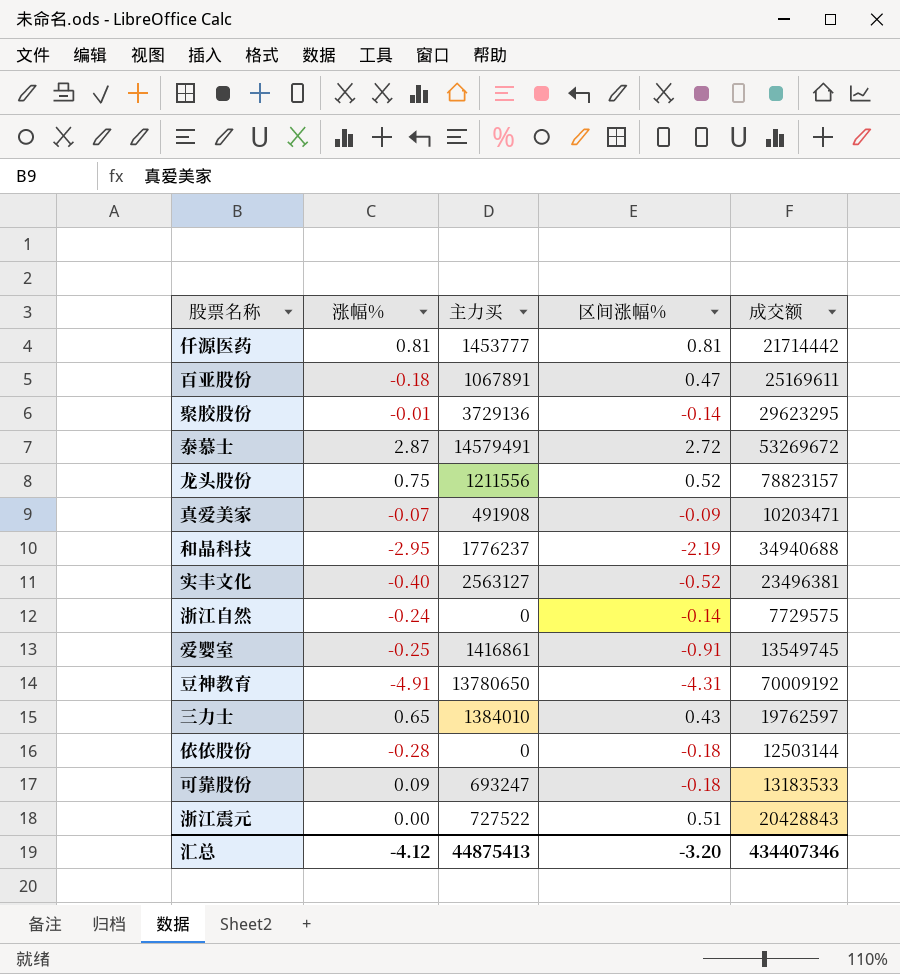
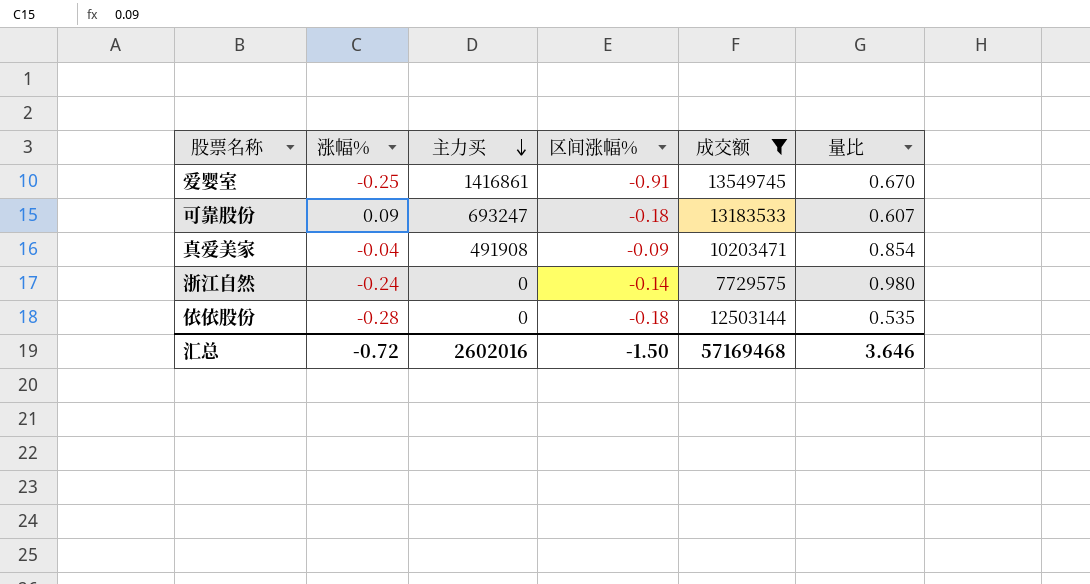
filter: none -> 成交额 <= 13549745
row order: none -> 主力买 descending
column 量比 | position: none -> 6
真爱美家 | 涨幅%: -0.07 -> -0.04
汇总 | 涨幅%: -4.12 -> -0.72
汇总 | 主力买: 44875413 -> 2602016
汇总 | 区间涨幅%: -3.20 -> -1.50
汇总 | 成交额: 434407346 -> 57169468

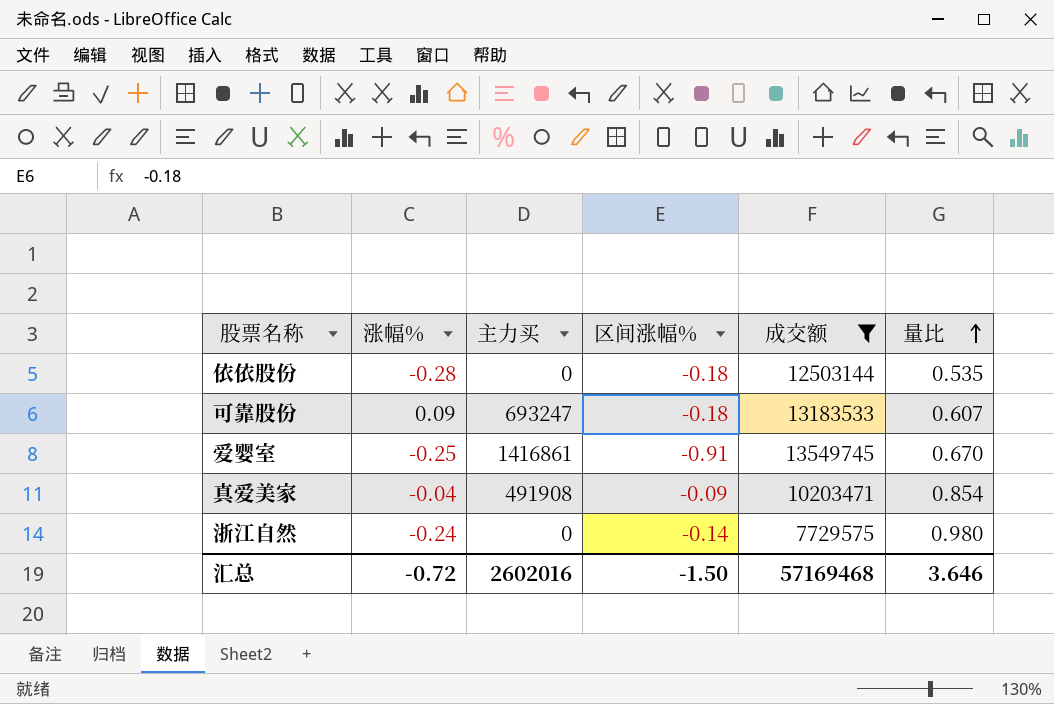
row order: 主力买 descending -> 量比 ascending

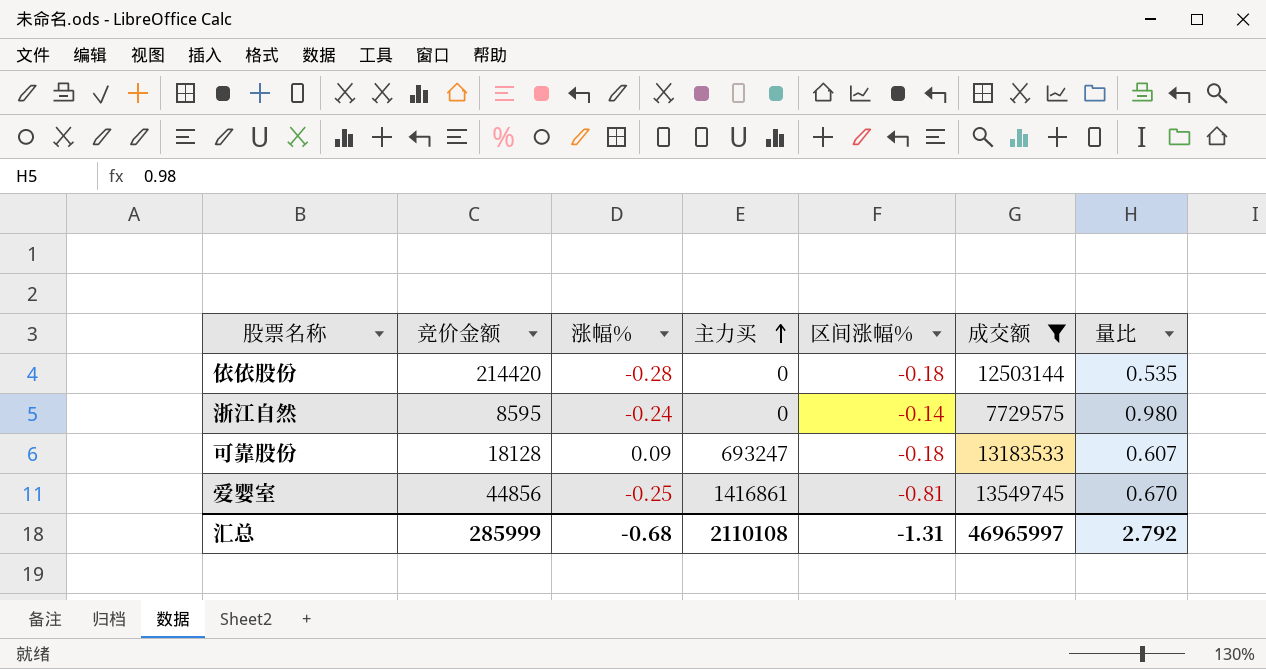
row order: 量比 ascending -> 主力买 ascending
column 竞价金额 | position: none -> 2
row 真爱美家: -0.04 | 491908 | -0.09 | 10203471 | 0.854 -> none
爱婴室 | 区间涨幅%: -0.91 -> -0.81
汇总 | 涨幅%: -0.72 -> -0.68
汇总 | 主力买: 2602016 -> 2110108
汇总 | 区间涨幅%: -1.50 -> -1.31
汇总 | 成交额: 57169468 -> 46965997
汇总 | 量比: 3.646 -> 2.792

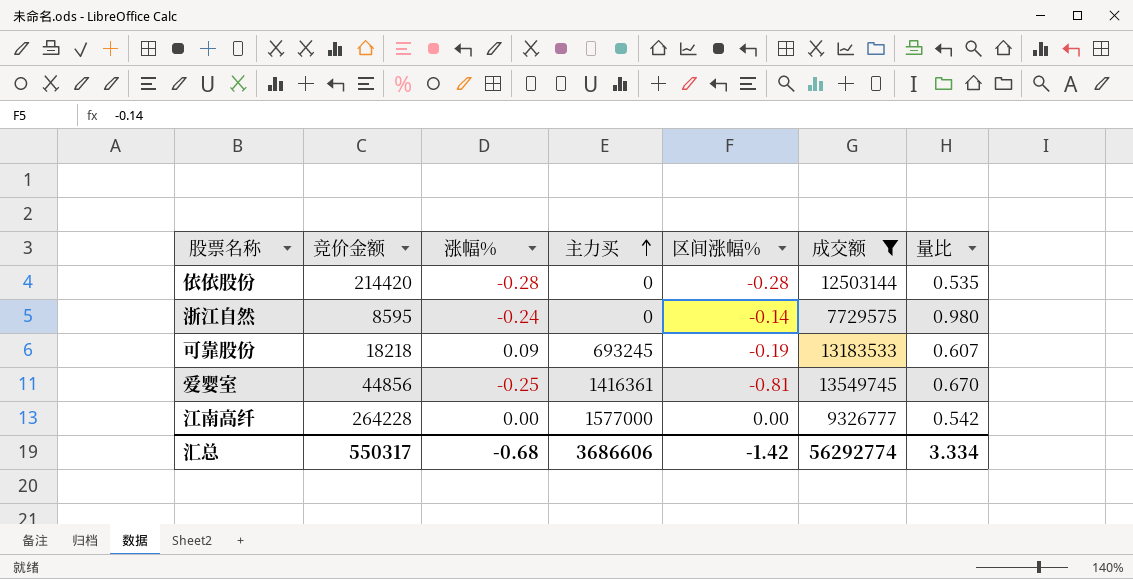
依依股份 | 区间涨幅%: -0.18 -> -0.28
可靠股份 | 竞价金额: 18128 -> 18218
可靠股份 | 主力买: 693247 -> 693245
可靠股份 | 区间涨幅%: -0.18 -> -0.19
爱婴室 | 主力买: 1416861 -> 1416361
row 江南高纤: none -> 264228 | 0.00 | 1577000 | 0.00 | 9326777 | 0.542
汇总 | 竞价金额: 285999 -> 550317
汇总 | 主力买: 2110108 -> 3686606
汇总 | 区间涨幅%: -1.31 -> -1.42
汇总 | 成交额: 46965997 -> 56292774
汇总 | 量比: 2.792 -> 3.334

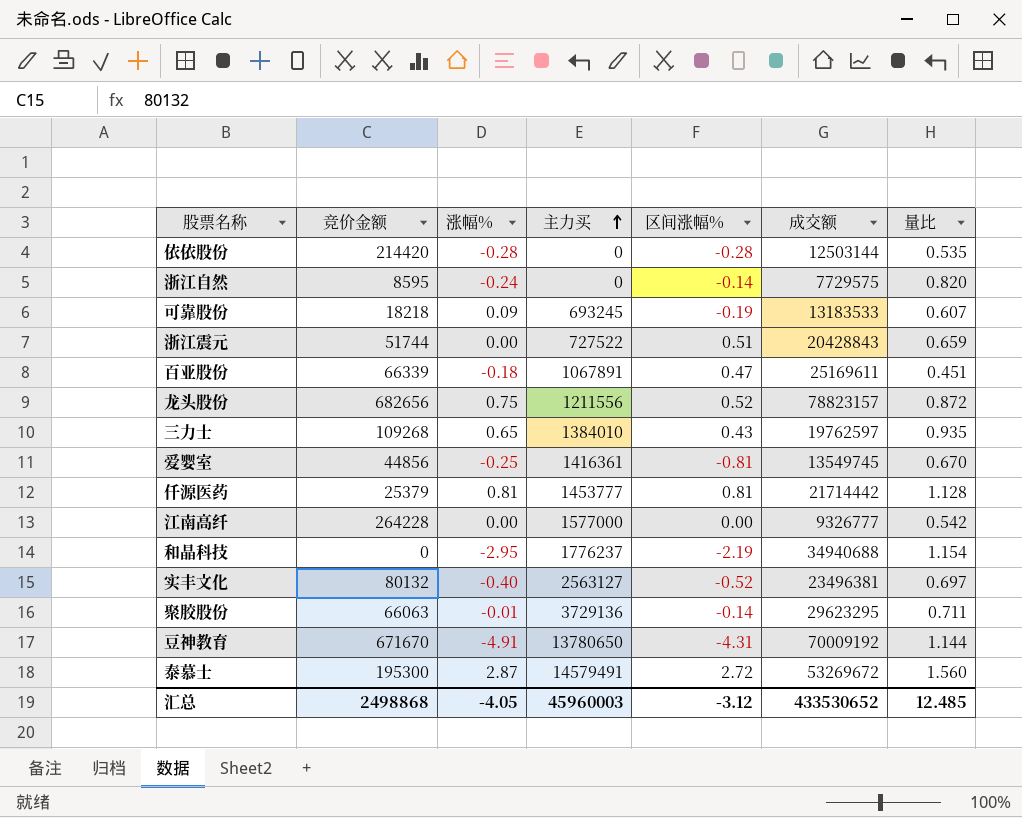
filter: 成交额 <= 13549745 -> none
浙江自然 | 量比: 0.980 -> 0.820
汇总 | 竞价金额: 550317 -> 2498868
汇总 | 涨幅%: -0.68 -> -4.05
汇总 | 主力买: 3686606 -> 45960003
汇总 | 区间涨幅%: -1.42 -> -3.12
汇总 | 成交额: 56292774 -> 433530652
汇总 | 量比: 3.334 -> 12.485

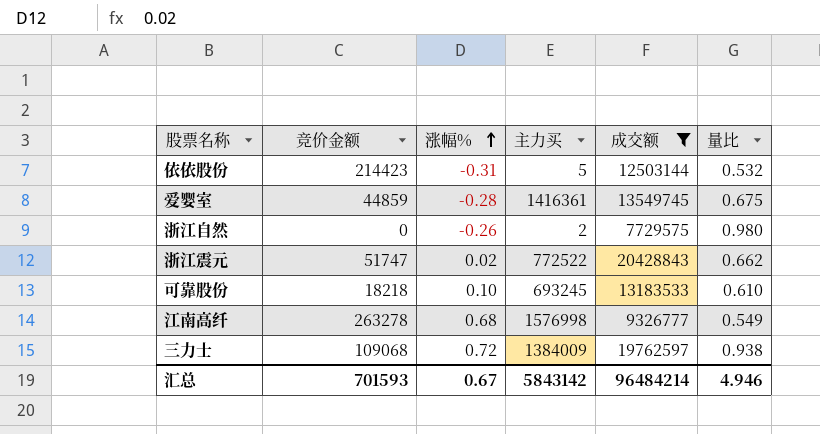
filter: none -> 成交额 <= 20428843
row order: 主力买 ascending -> 涨幅% ascending
column 区间涨幅% | position: 5 -> none
依依股份 | 竞价金额: 214420 -> 214423
依依股份 | 涨幅%: -0.28 -> -0.31
依依股份 | 主力买: 0 -> 5
依依股份 | 量比: 0.535 -> 0.532
爱婴室 | 竞价金额: 44856 -> 44859
爱婴室 | 涨幅%: -0.25 -> -0.28
爱婴室 | 量比: 0.670 -> 0.675
浙江自然 | 竞价金额: 8595 -> 0
浙江自然 | 涨幅%: -0.24 -> -0.26
浙江自然 | 主力买: 0 -> 2
浙江自然 | 量比: 0.820 -> 0.980
浙江震元 | 竞价金额: 51744 -> 51747
浙江震元 | 涨幅%: 0.00 -> 0.02
浙江震元 | 主力买: 727522 -> 772522
浙江震元 | 量比: 0.659 -> 0.662
可靠股份 | 涨幅%: 0.09 -> 0.10
可靠股份 | 量比: 0.607 -> 0.610
江南高纤 | 竞价金额: 264228 -> 263278
江南高纤 | 涨幅%: 0.00 -> 0.68
江南高纤 | 主力买: 1577000 -> 1576998
江南高纤 | 量比: 0.542 -> 0.549
三力士 | 竞价金额: 109268 -> 109068
三力士 | 涨幅%: 0.65 -> 0.72
三力士 | 主力买: 1384010 -> 1384009
三力士 | 量比: 0.935 -> 0.938
汇总 | 竞价金额: 2498868 -> 701593
汇总 | 涨幅%: -4.05 -> 0.67
汇总 | 主力买: 45960003 -> 5843142
汇总 | 成交额: 433530652 -> 96484214
汇总 | 量比: 12.485 -> 4.946

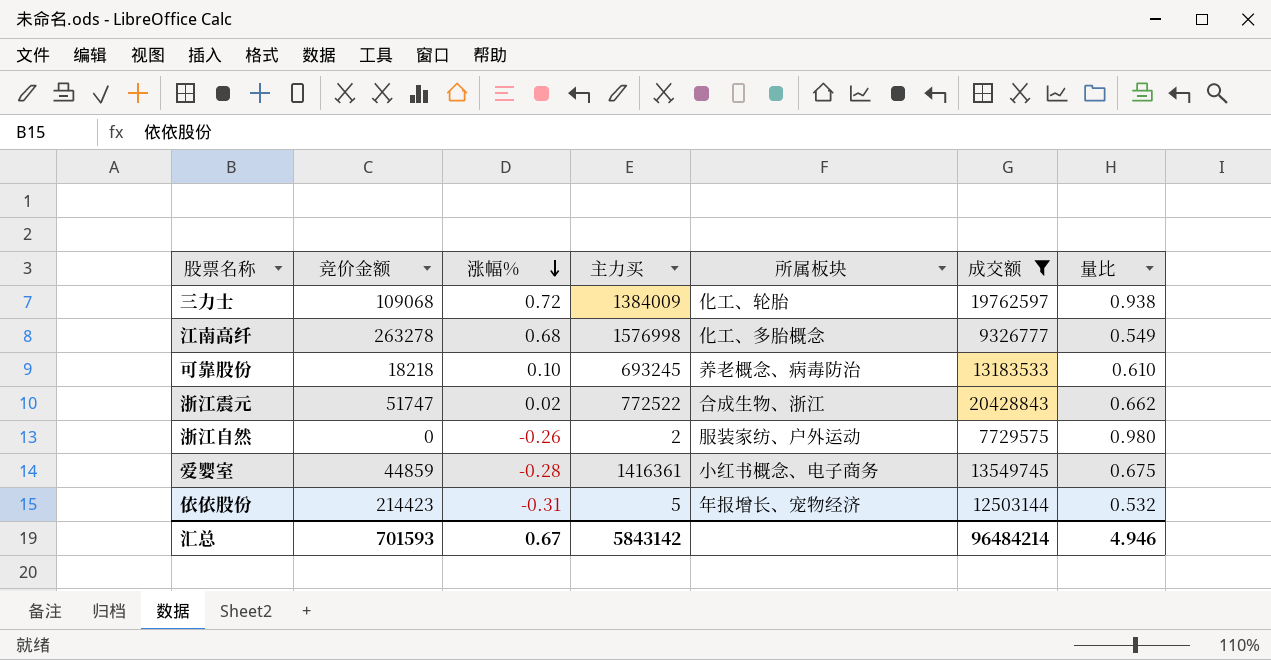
row order: 涨幅% ascending -> 涨幅% descending
column 所属板块 | position: none -> 5

